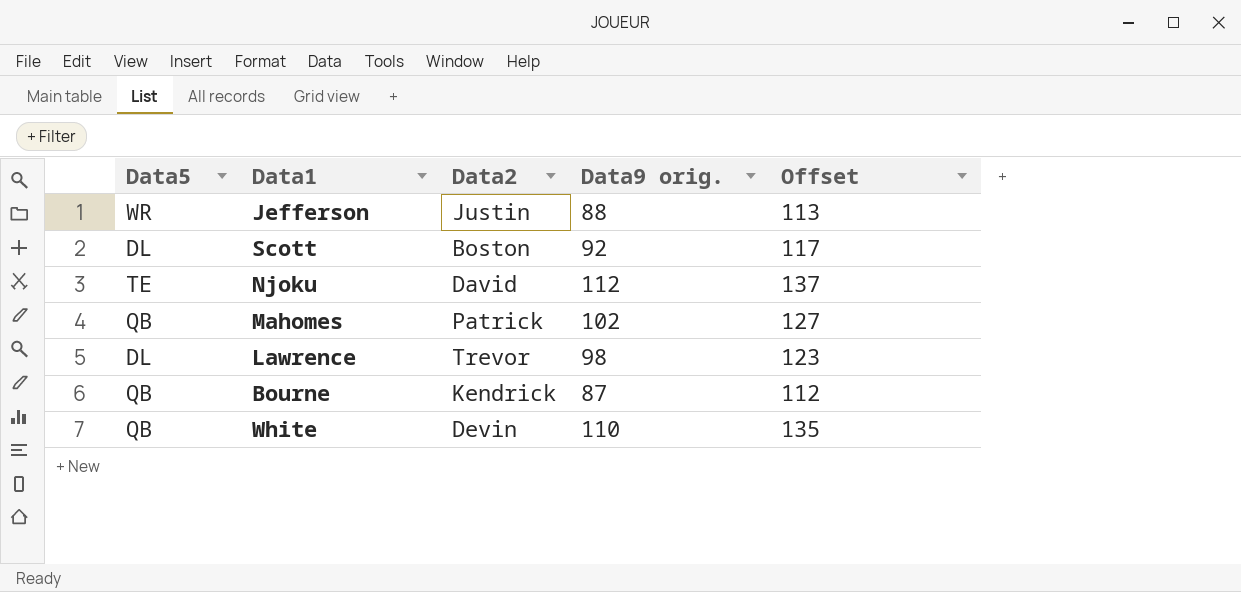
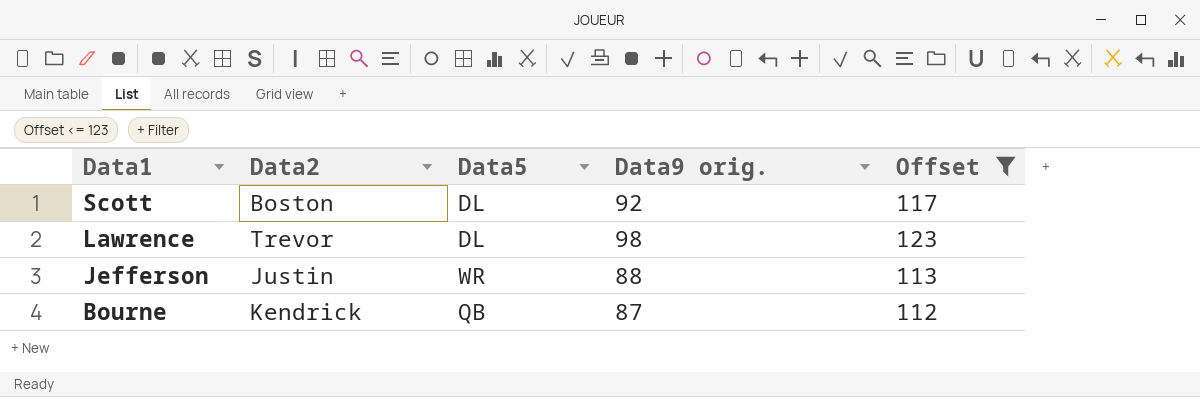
filter: none -> Offset <= 123
row order: none -> Data1 descending
column Data5 | position: 1 -> 3

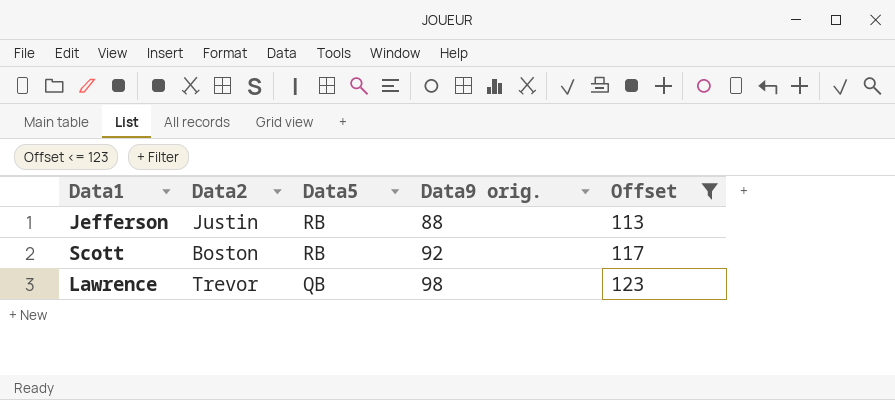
row order: Data1 descending -> Data5 descending
row Bourne: Kendrick | QB | 87 | 112 -> none
Jefferson | Data5: WR -> RB
Scott | Data5: DL -> RB
Lawrence | Data5: DL -> QB

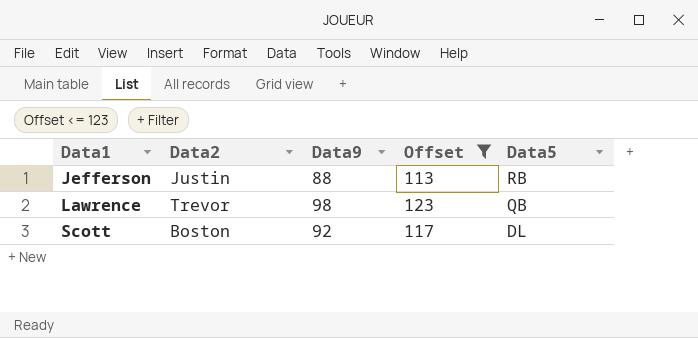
row order: Data5 descending -> Data1 ascending
column name: Data9 orig. -> Data9
column Data5 | position: 3 -> 5
Scott | Data5: RB -> DL

